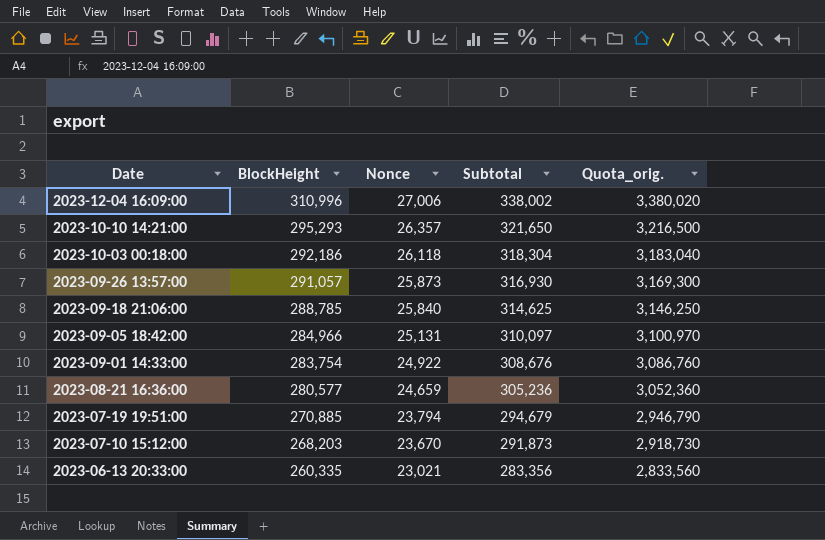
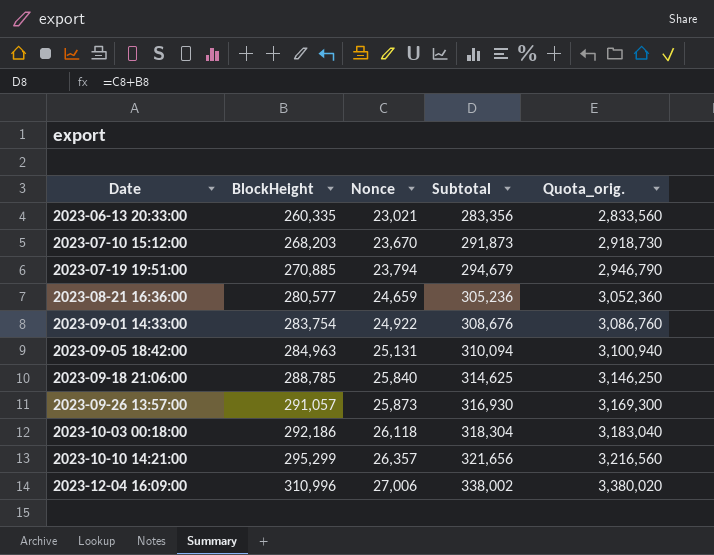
row order: Date descending -> Date ascending
2023-09-05 18:42:00 | BlockHeight: 284,966 -> 284,963
2023-09-05 18:42:00 | Subtotal: 310,097 -> 310,094
2023-09-05 18:42:00 | Quota_orig.: 3,100,970 -> 3,100,940
2023-10-10 14:21:00 | BlockHeight: 295,293 -> 295,299
2023-10-10 14:21:00 | Subtotal: 321,650 -> 321,656
2023-10-10 14:21:00 | Quota_orig.: 3,216,500 -> 3,216,560

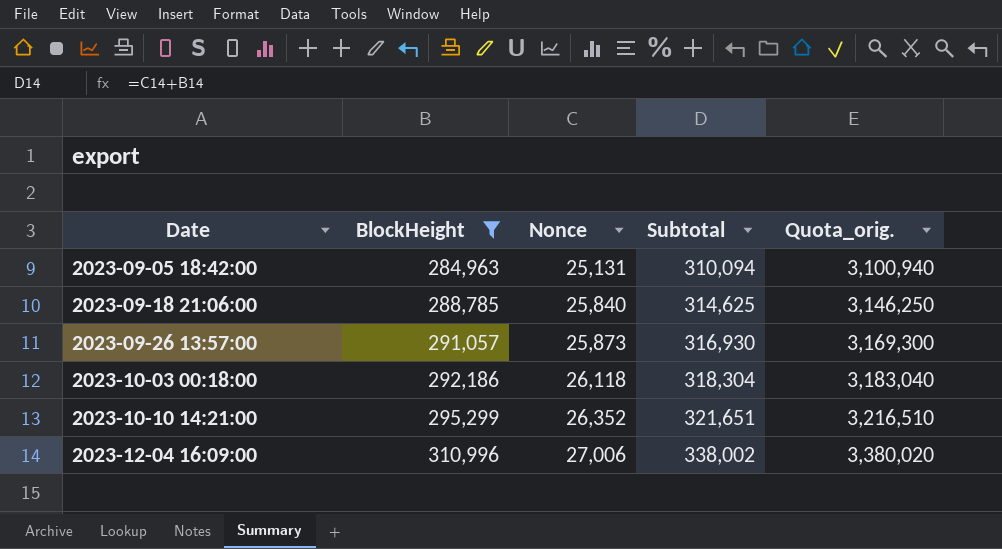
filter: none -> BlockHeight >= 284,963
2023-10-10 14:21:00 | Nonce: 26,357 -> 26,352
2023-10-10 14:21:00 | Subtotal: 321,656 -> 321,651
2023-10-10 14:21:00 | Quota_orig.: 3,216,560 -> 3,216,510

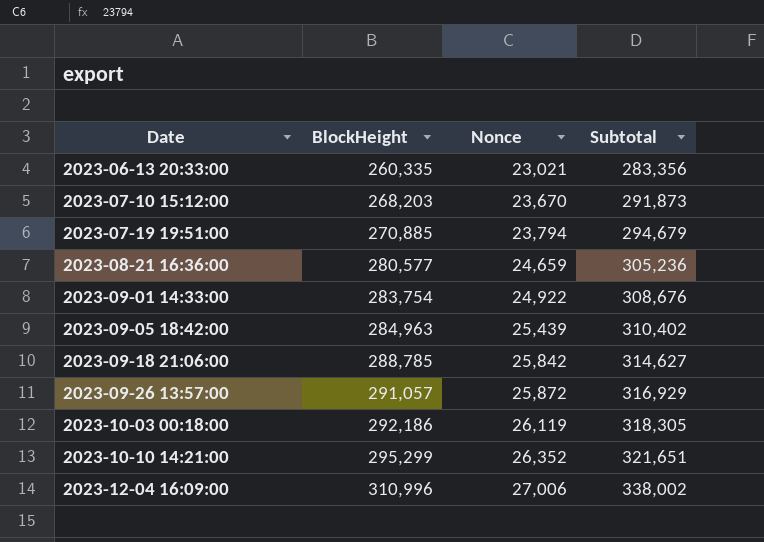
filter: BlockHeight >= 284,963 -> none
column Quota_orig. | formula: [Subtotal] * 10 -> none
2023-09-05 18:42:00 | Nonce: 25,131 -> 25,439
2023-09-05 18:42:00 | Subtotal: 310,094 -> 310,402
2023-09-18 21:06:00 | Nonce: 25,840 -> 25,842
2023-09-18 21:06:00 | Subtotal: 314,625 -> 314,627
2023-09-26 13:57:00 | Nonce: 25,873 -> 25,872
2023-09-26 13:57:00 | Subtotal: 316,930 -> 316,929
2023-10-03 00:18:00 | Nonce: 26,118 -> 26,119
2023-10-03 00:18:00 | Subtotal: 318,304 -> 318,305

